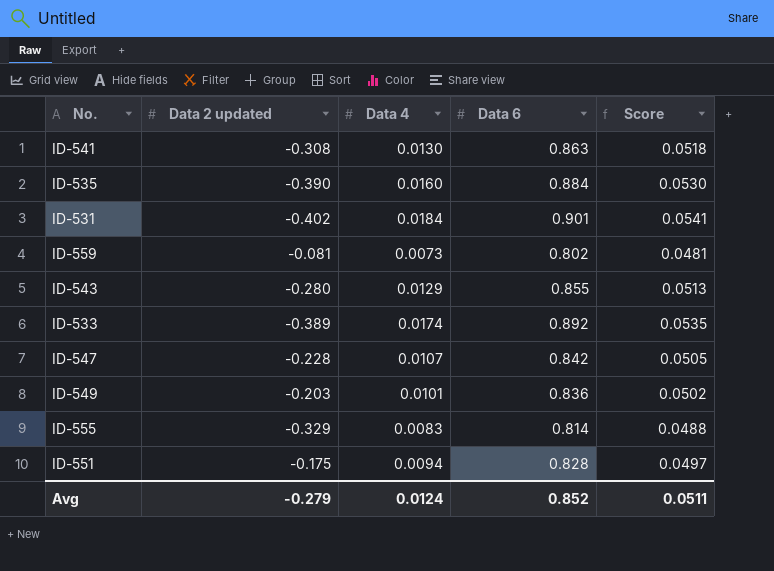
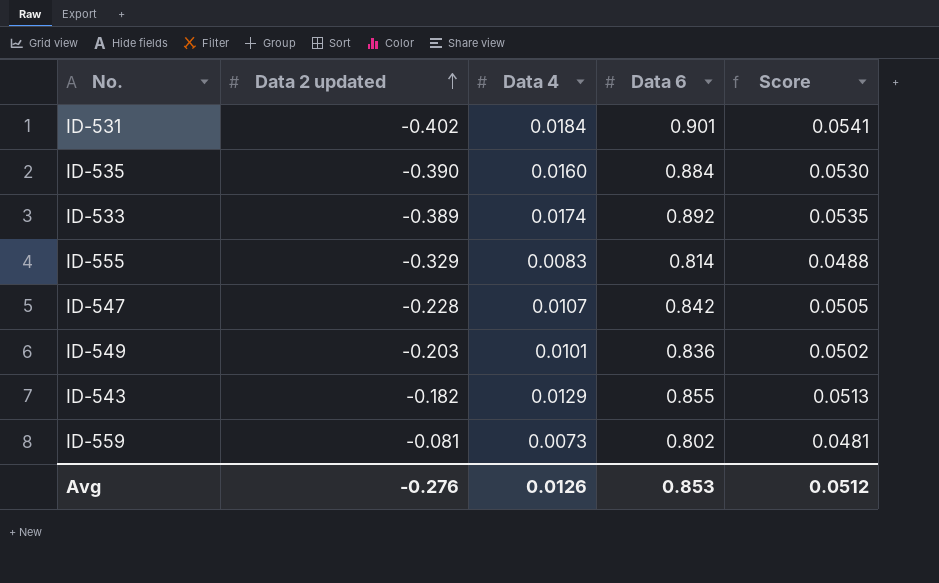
row order: none -> Data 2 updated ascending
row ID-541: -0.308 | 0.0130 | 0.863 | 0.0518 -> none
row ID-551: -0.175 | 0.0094 | 0.828 | 0.0497 -> none
ID-543 | Data 2 updated: -0.280 -> -0.182
Avg | Data 2 updated: -0.279 -> -0.276
Avg | Data 4: 0.0124 -> 0.0126
Avg | Data 6: 0.852 -> 0.853
Avg | Score: 0.0511 -> 0.0512

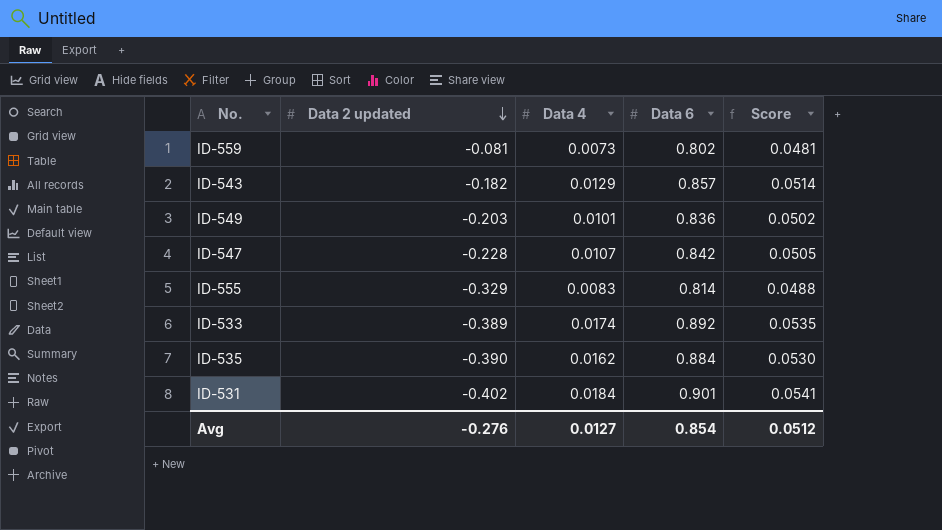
row order: Data 2 updated ascending -> Data 2 updated descending
ID-543 | Data 6: 0.855 -> 0.857
ID-543 | Score: 0.0513 -> 0.0514
ID-535 | Data 4: 0.0160 -> 0.0162
Avg | Data 4: 0.0126 -> 0.0127
Avg | Data 6: 0.853 -> 0.854

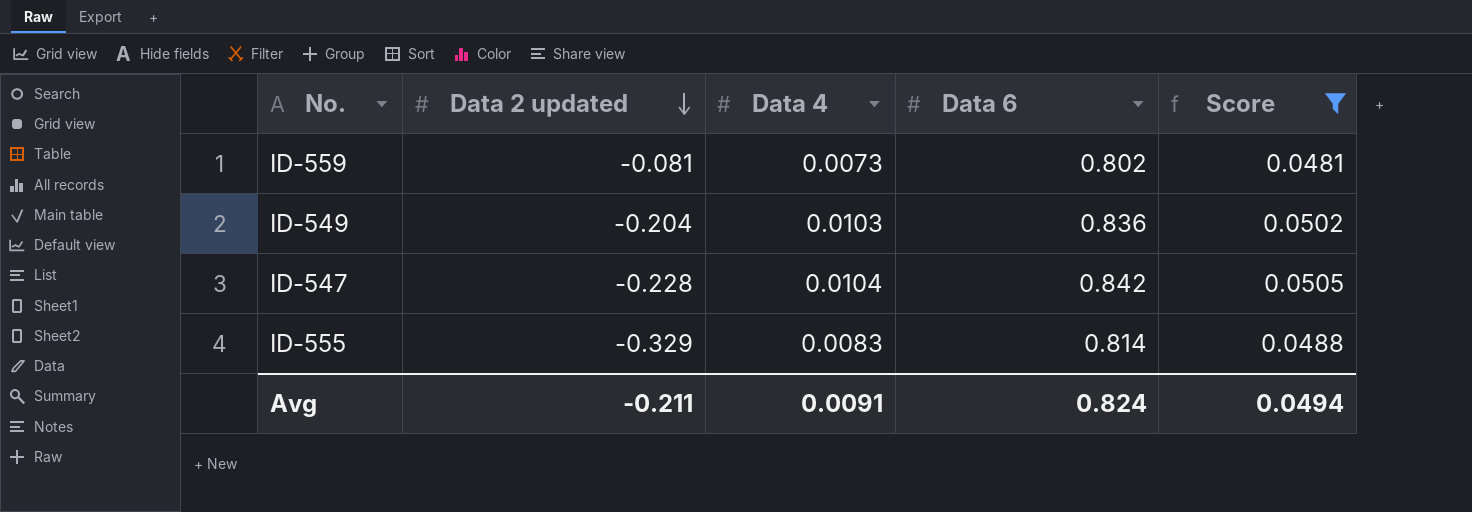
filter: none -> Score <= 0.0505
ID-549 | Data 2 updated: -0.203 -> -0.204
ID-549 | Data 4: 0.0101 -> 0.0103
ID-547 | Data 4: 0.0107 -> 0.0104
Avg | Data 2 updated: -0.276 -> -0.211
Avg | Data 4: 0.0127 -> 0.0091
Avg | Data 6: 0.854 -> 0.824
Avg | Score: 0.0512 -> 0.0494

